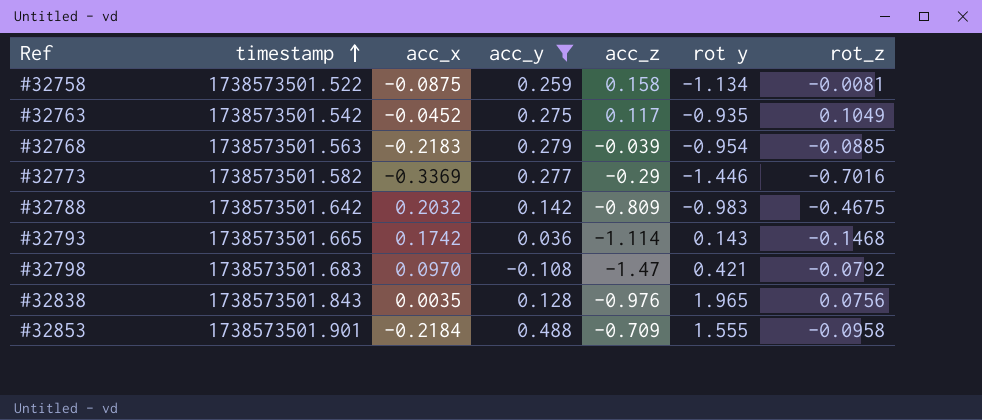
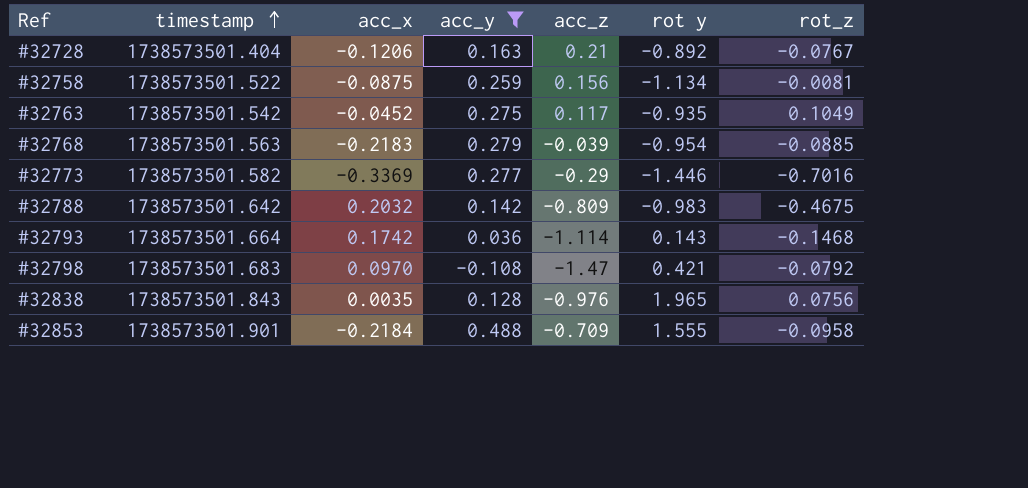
row #32728: none -> 1738573501.404 | -0.1206 | 0.163 | 0.21 | -0.892 | -0.0767
#32758 | acc_z: 0.158 -> 0.156
#32793 | timestamp: 1738573501.665 -> 1738573501.664

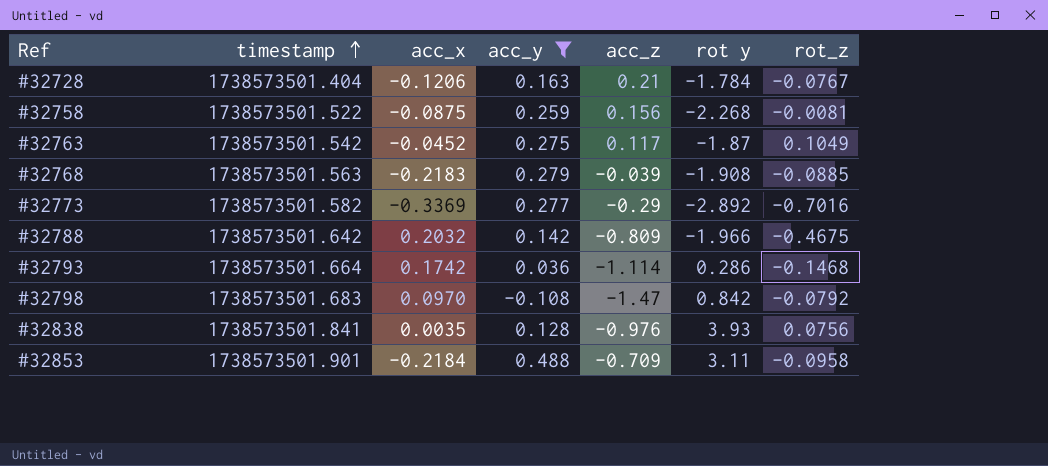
#32728 | rot y: -0.892 -> -1.784
#32758 | rot y: -1.134 -> -2.268
#32763 | rot y: -0.935 -> -1.87
#32768 | rot y: -0.954 -> -1.908
#32773 | rot y: -1.446 -> -2.892
#32788 | rot y: -0.983 -> -1.966
#32793 | rot y: 0.143 -> 0.286
#32798 | rot y: 0.421 -> 0.842
#32838 | timestamp: 1738573501.843 -> 1738573501.841
#32838 | rot y: 1.965 -> 3.93
#32853 | rot y: 1.555 -> 3.11

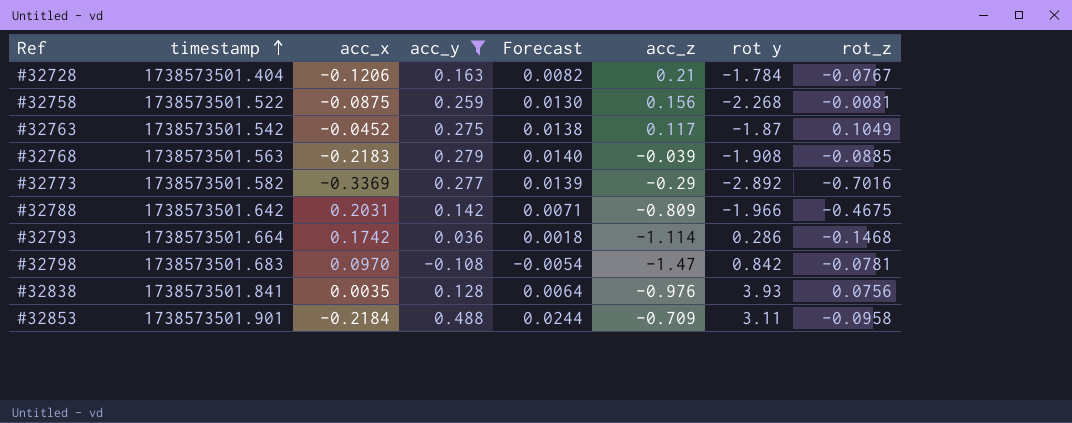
column Forecast | formula: none -> [acc_y] * 0.05
#32788 | acc_x: 0.2032 -> 0.2031
#32798 | rot_z: -0.0792 -> -0.0781

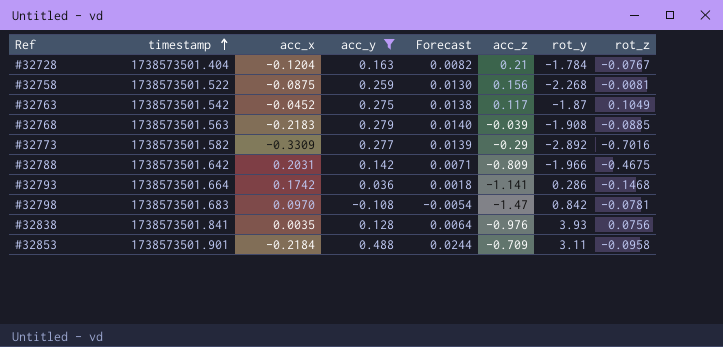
column name: rot y -> rot_y
#32728 | acc_x: -0.1206 -> -0.1204
#32773 | acc_x: -0.3369 -> -0.3309
#32793 | acc_z: -1.114 -> -1.141

